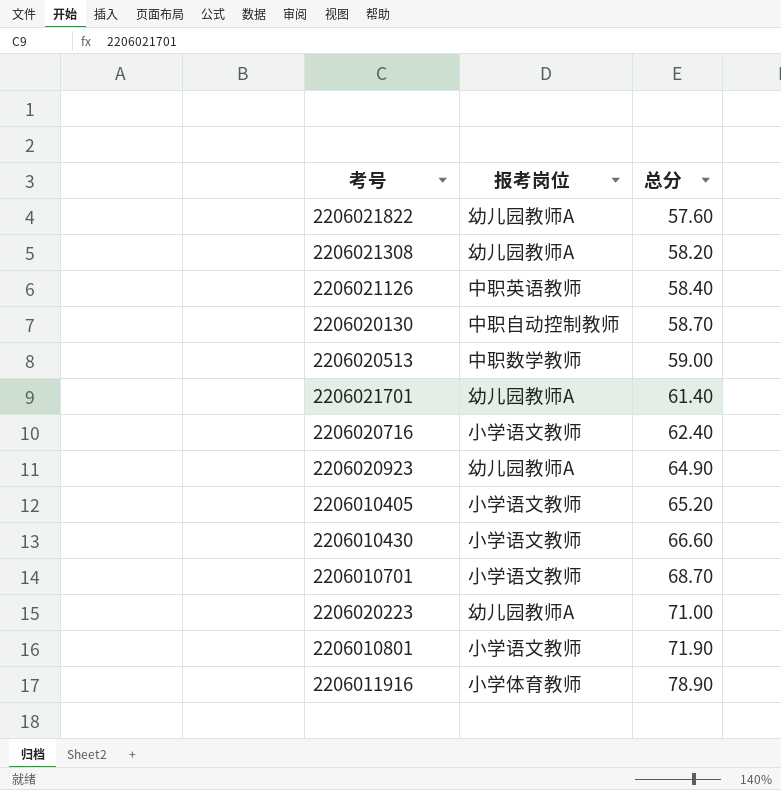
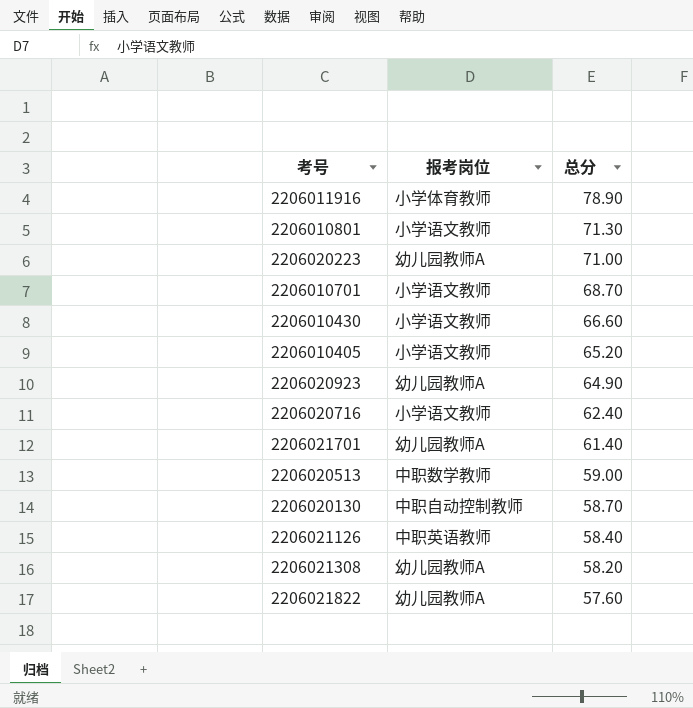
row order: 总分 ascending -> 总分 descending
2206010801 | 总分: 71.90 -> 71.30

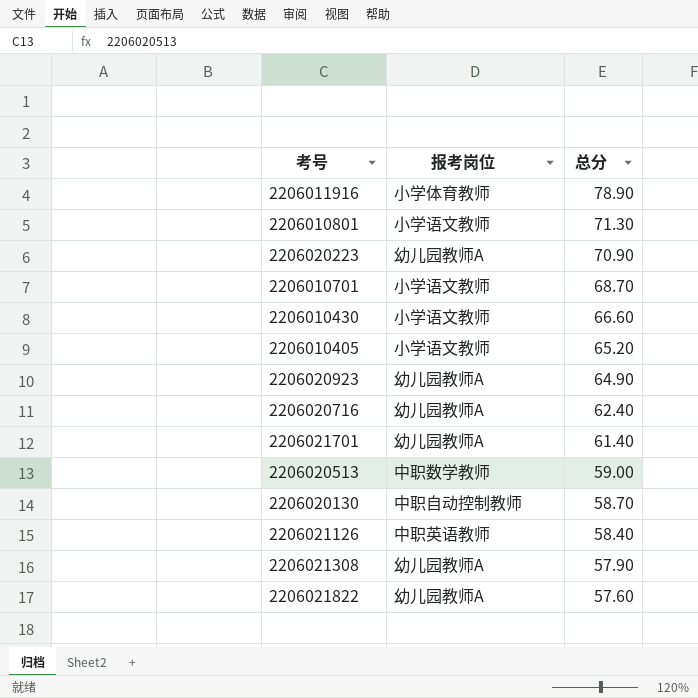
2206020223 | 总分: 71.00 -> 70.90
2206020716 | 报考岗位: 小学语文教师 -> 幼儿园教师A
2206021308 | 总分: 58.20 -> 57.90

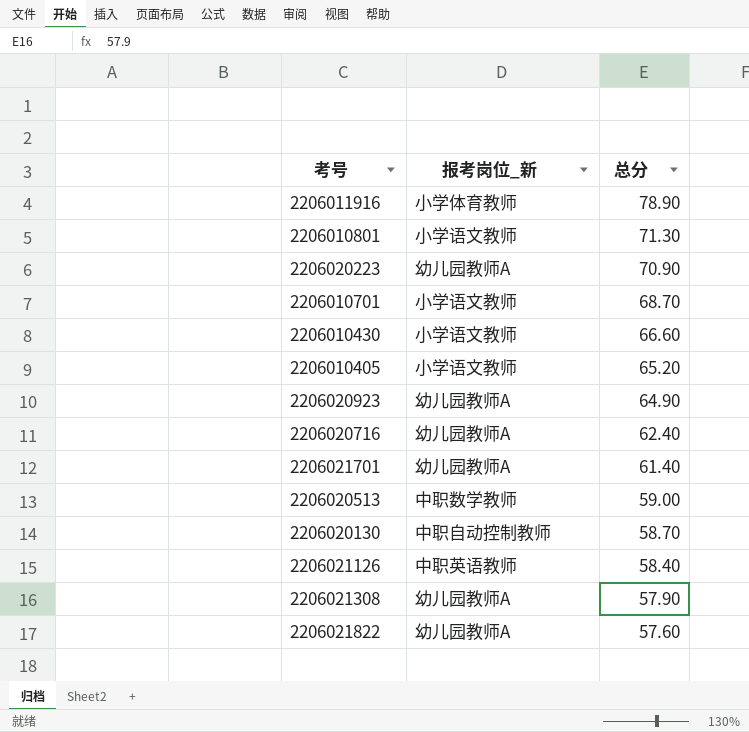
column name: 报考岗位 -> 报考岗位_新

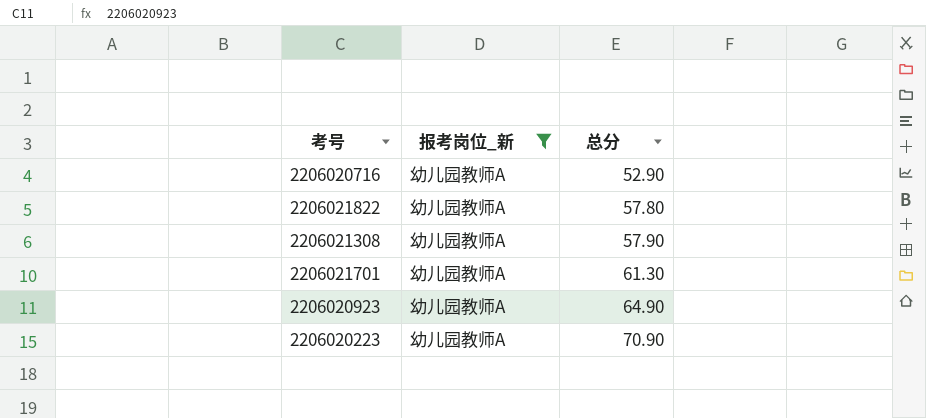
filter: none -> 报考岗位_新 = 幼儿园教师A
row order: 总分 descending -> 总分 ascending
2206020716 | 总分: 62.40 -> 52.90
2206021822 | 总分: 57.60 -> 57.80
2206021701 | 总分: 61.40 -> 61.30

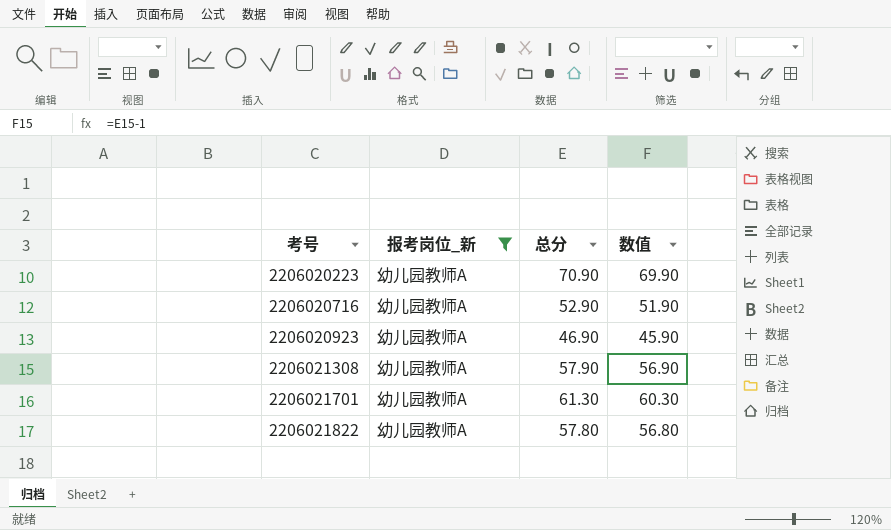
row order: 总分 ascending -> 考号 ascending
column 数值 | formula: none -> [总分] - 1
2206020923 | 总分: 64.90 -> 46.90

